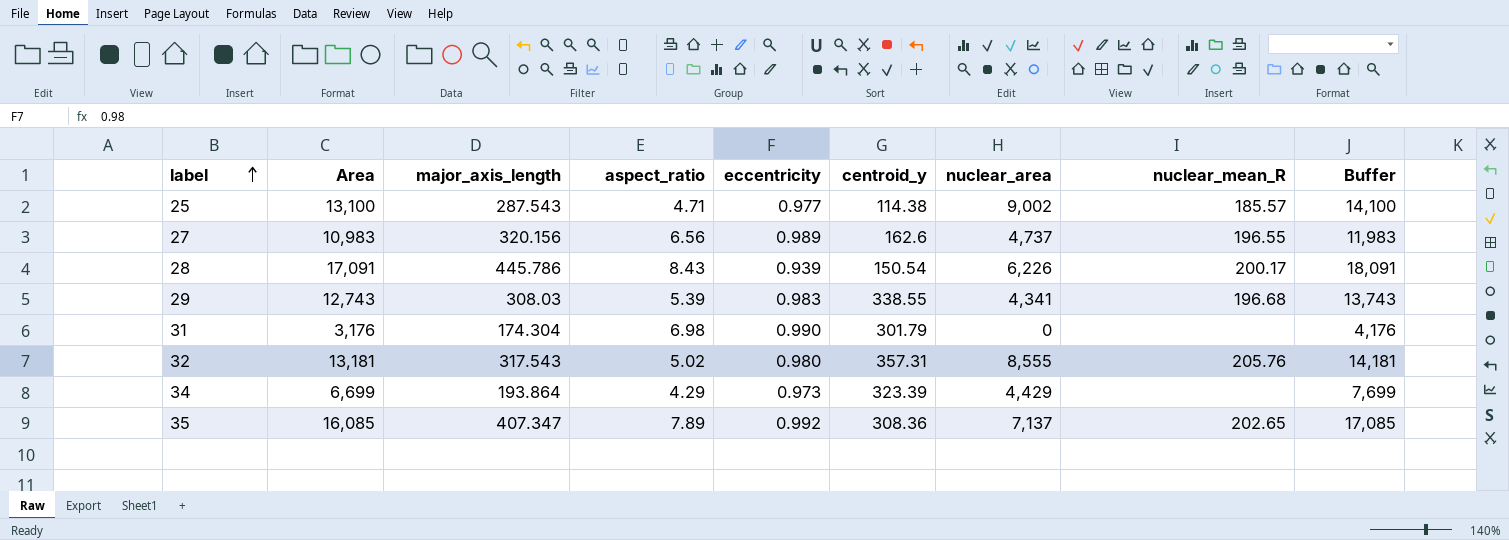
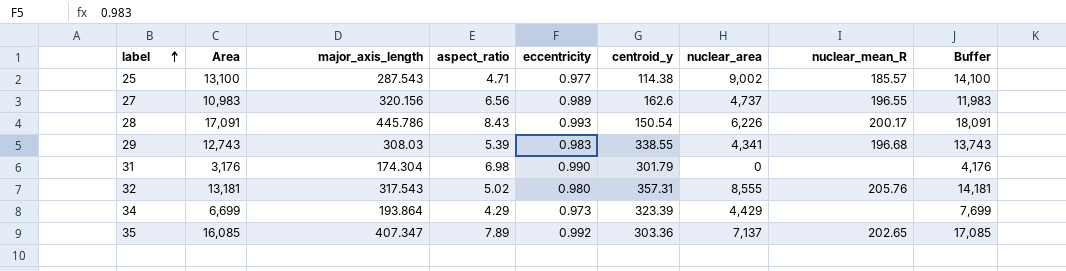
28 | eccentricity: 0.939 -> 0.993
35 | centroid_y: 308.36 -> 303.36

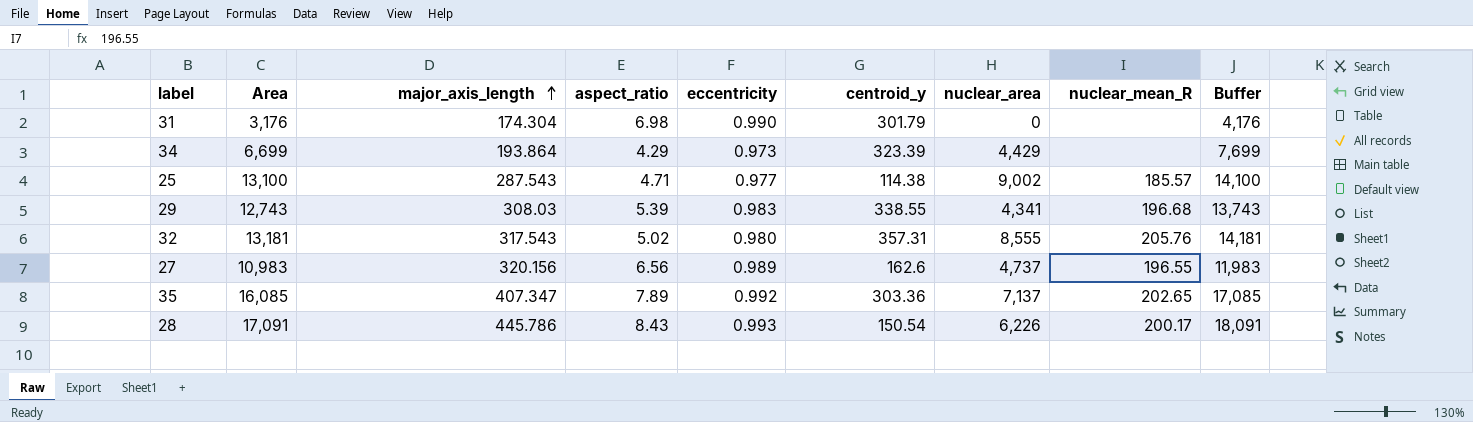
row order: label ascending -> major_axis_length ascending

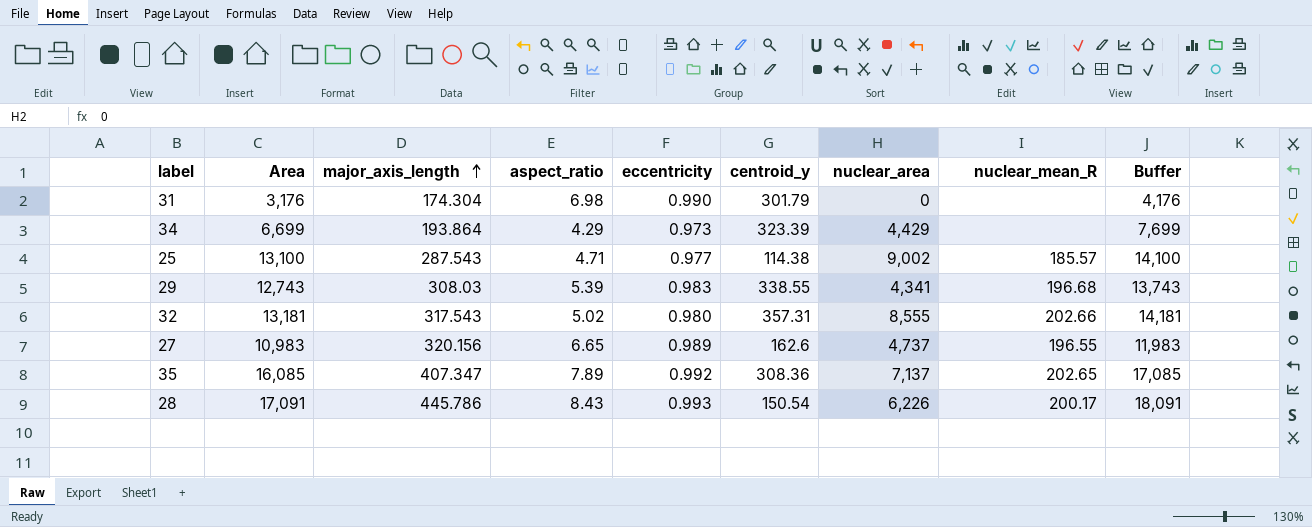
32 | nuclear_mean_R: 205.76 -> 202.66
27 | aspect_ratio: 6.56 -> 6.65
35 | centroid_y: 303.36 -> 308.36

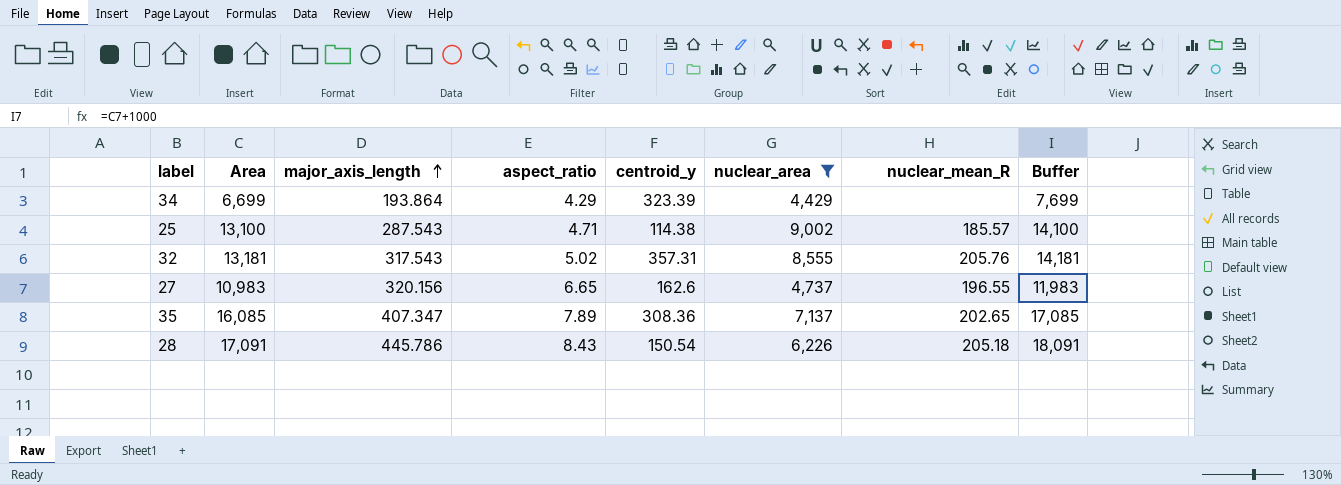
filter: none -> nuclear_area >= 4,429
column eccentricity | position: 5 -> none
32 | nuclear_mean_R: 202.66 -> 205.76
28 | nuclear_mean_R: 200.17 -> 205.18

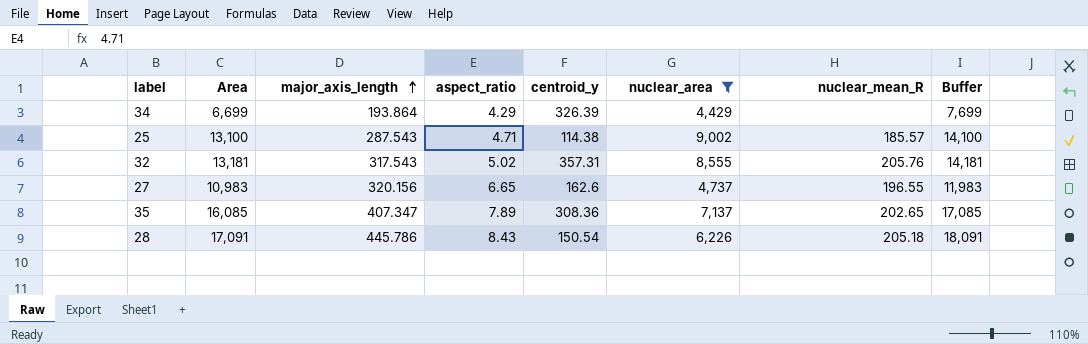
34 | centroid_y: 323.39 -> 326.39

